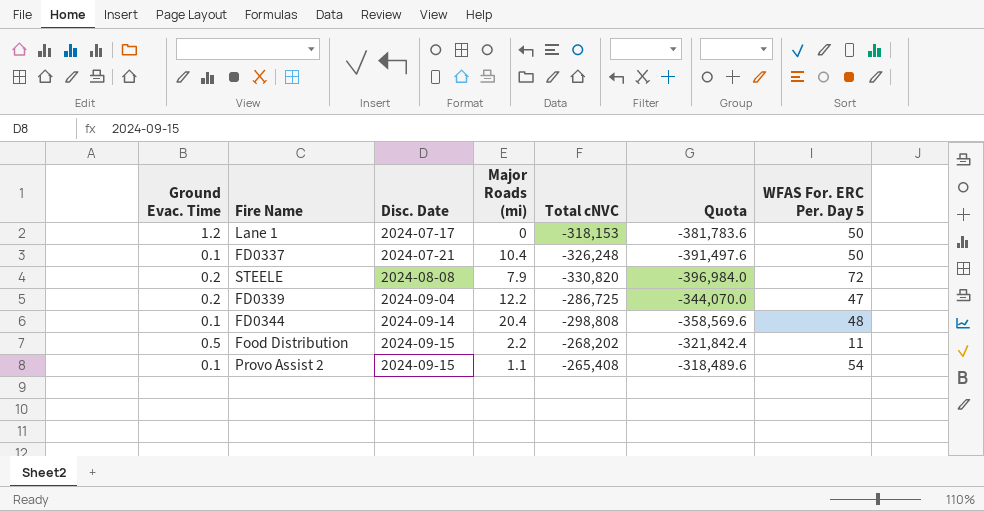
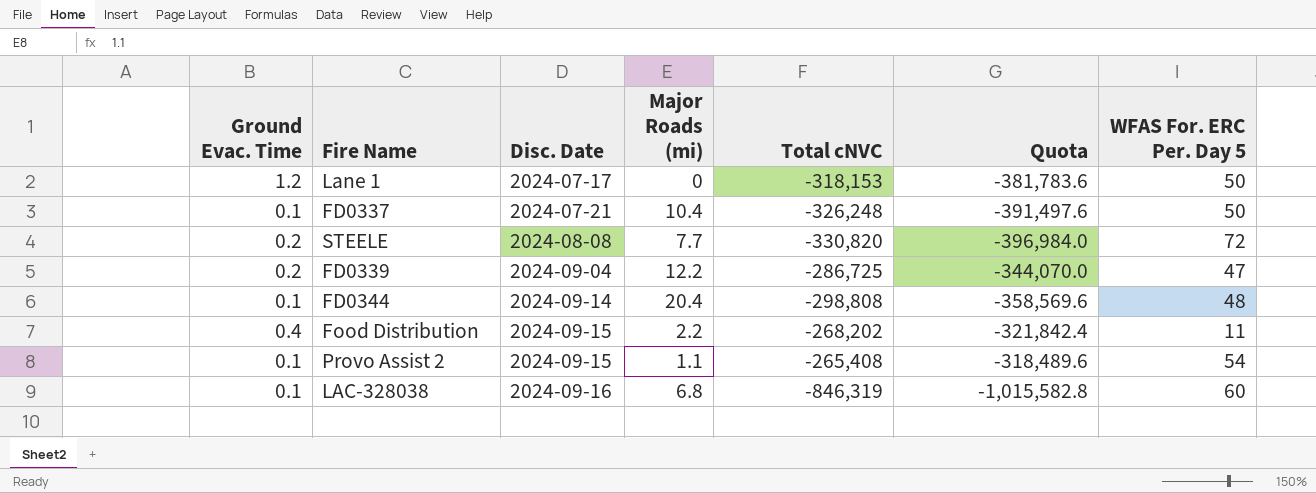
STEELE | Major Roads (mi): 7.9 -> 7.7
Food Distribution | Ground Evac. Time: 0.5 -> 0.4
row LAC-328038: none -> 0.1 | 2024-09-16 | 6.8 | -846,319 | -1,015,582.8 | 60

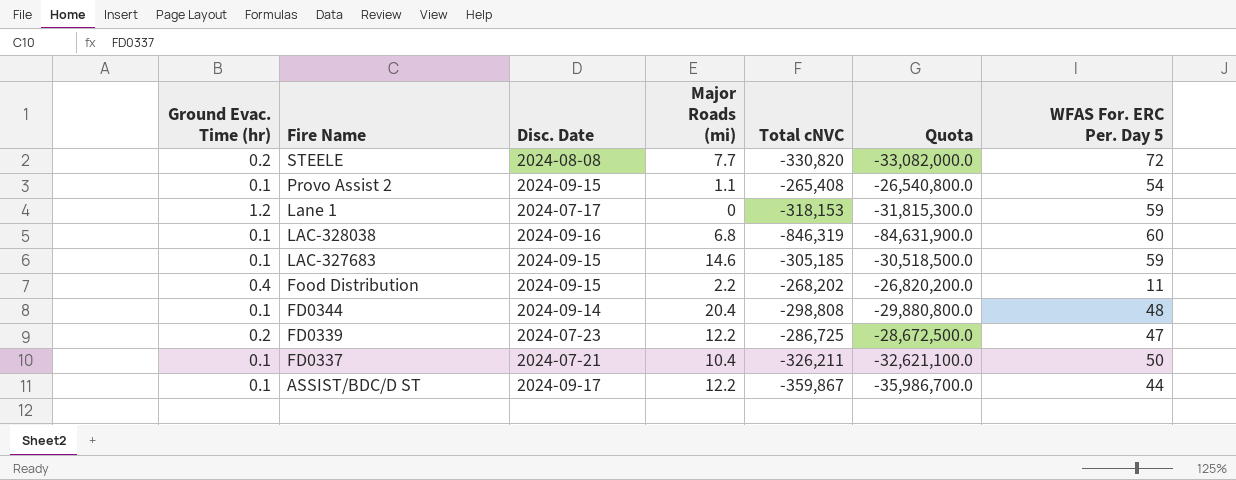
row order: Disc. Date ascending -> Fire Name descending
column name: Ground Evac. Time -> Ground Evac. Time (hr)
column Quota | formula: [Total cNVC] * 1.2 -> [Total cNVC] * 100
Lane 1 | WFAS For. ERC Per. Day 5: 50 -> 59
row LAC-327683: none -> 0.1 | 2024-09-15 | 14.6 | -305,185 | -30,518,500.0 | 59
FD0339 | Disc. Date: 2024-09-04 -> 2024-07-23
FD0337 | Total cNVC: -326,248 -> -326,211
row ASSIST/BDC/D ST: none -> 0.1 | 2024-09-17 | 12.2 | -359,867 | -35,986,700.0 | 44

